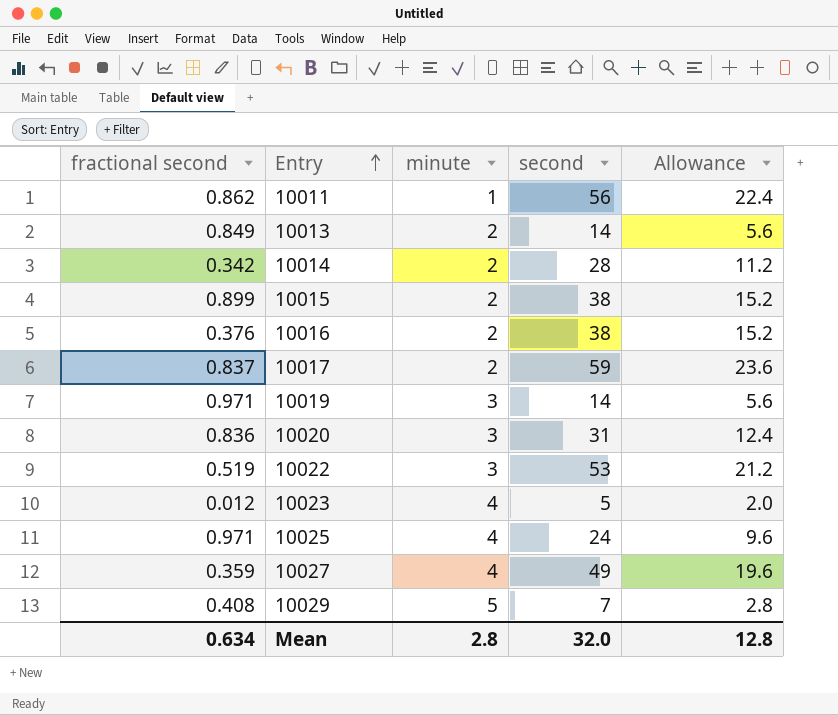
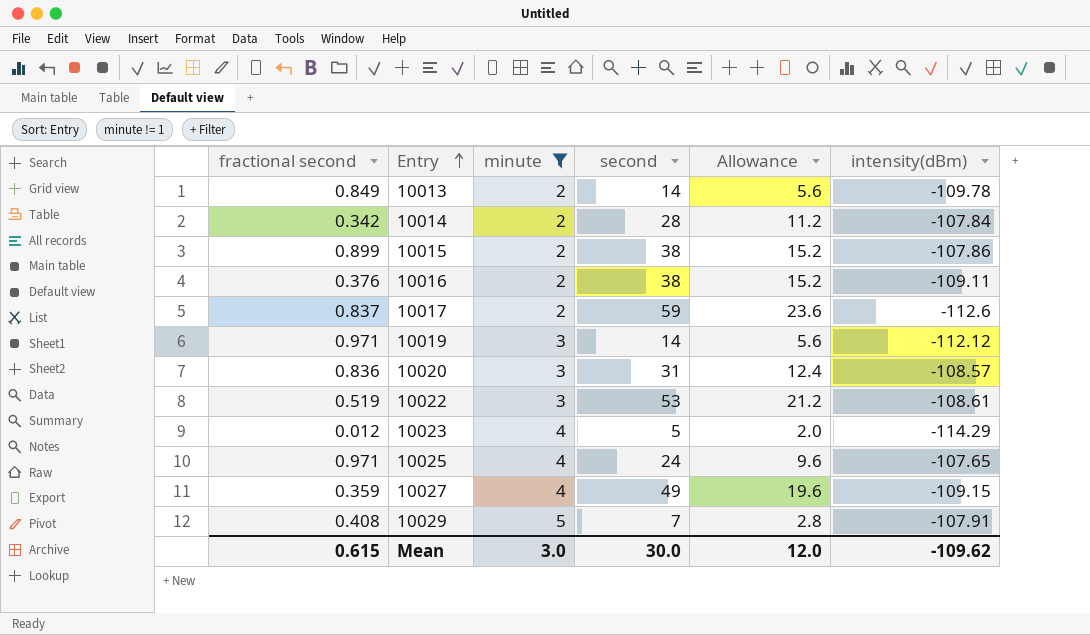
filter: none -> minute != 1
column intensity(dBm) | position: none -> 6
Mean | fractional second: 0.634 -> 0.615
Mean | minute: 2.8 -> 3.0
Mean | second: 32.0 -> 30.0
Mean | Allowance: 12.8 -> 12.0

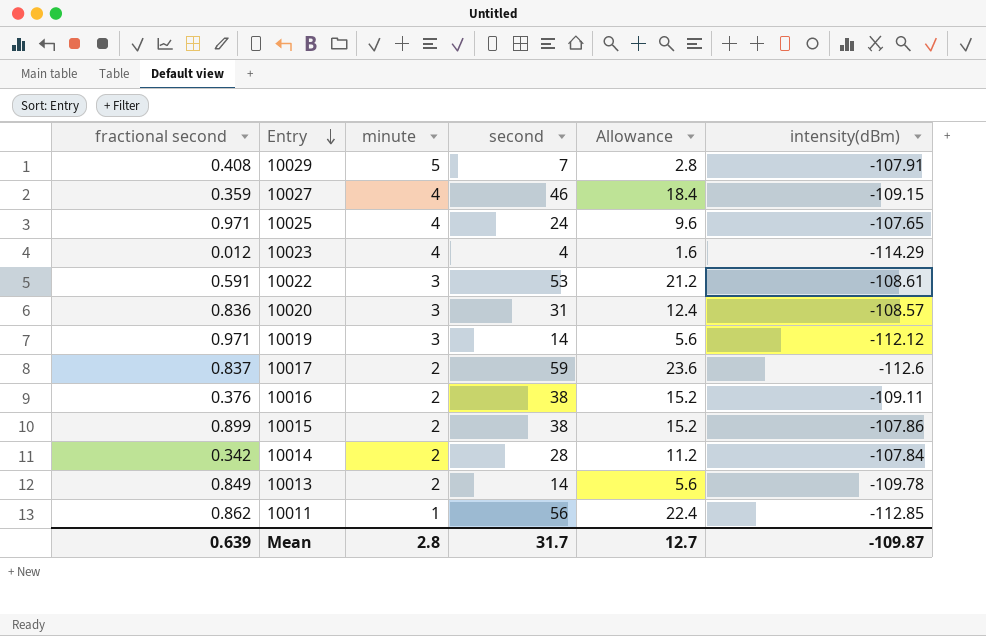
filter: minute != 1 -> none
row order: Entry ascending -> Entry descending
10027 | second: 49 -> 46
10027 | Allowance: 19.6 -> 18.4
10023 | second: 5 -> 4
10023 | Allowance: 2.0 -> 1.6
10022 | fractional second: 0.519 -> 0.591
Mean | fractional second: 0.615 -> 0.639
Mean | minute: 3.0 -> 2.8
Mean | second: 30.0 -> 31.7
Mean | Allowance: 12.0 -> 12.7
Mean | intensity(dBm): -109.62 -> -109.87

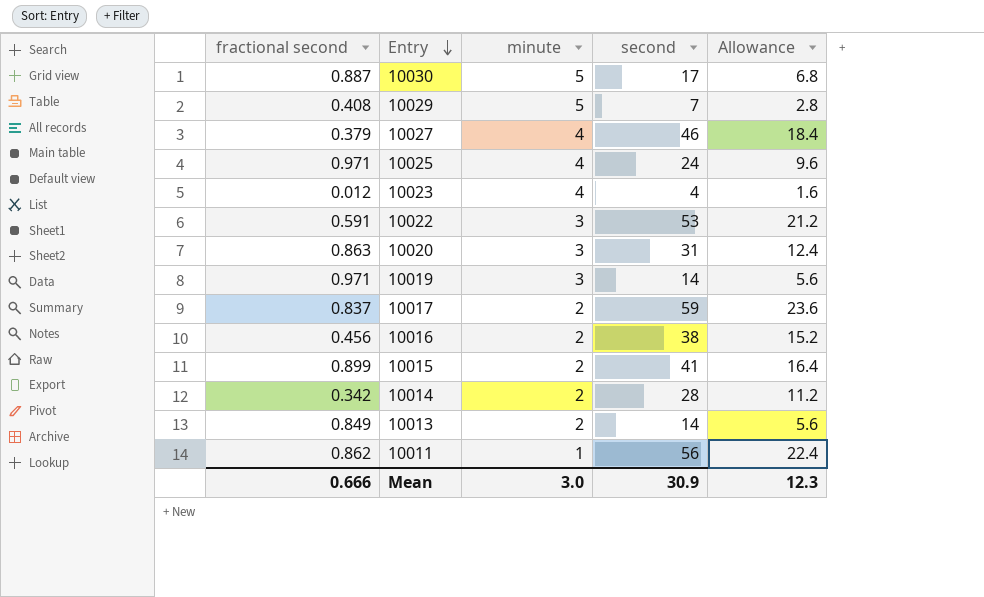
column intensity(dBm) | position: 6 -> none
row 10030: none -> 0.887 | 5 | 17 | 6.8
10027 | fractional second: 0.359 -> 0.379
10020 | fractional second: 0.836 -> 0.863
10016 | fractional second: 0.376 -> 0.456
10015 | second: 38 -> 41
10015 | Allowance: 15.2 -> 16.4
Mean | fractional second: 0.639 -> 0.666
Mean | minute: 2.8 -> 3.0
Mean | second: 31.7 -> 30.9
Mean | Allowance: 12.7 -> 12.3

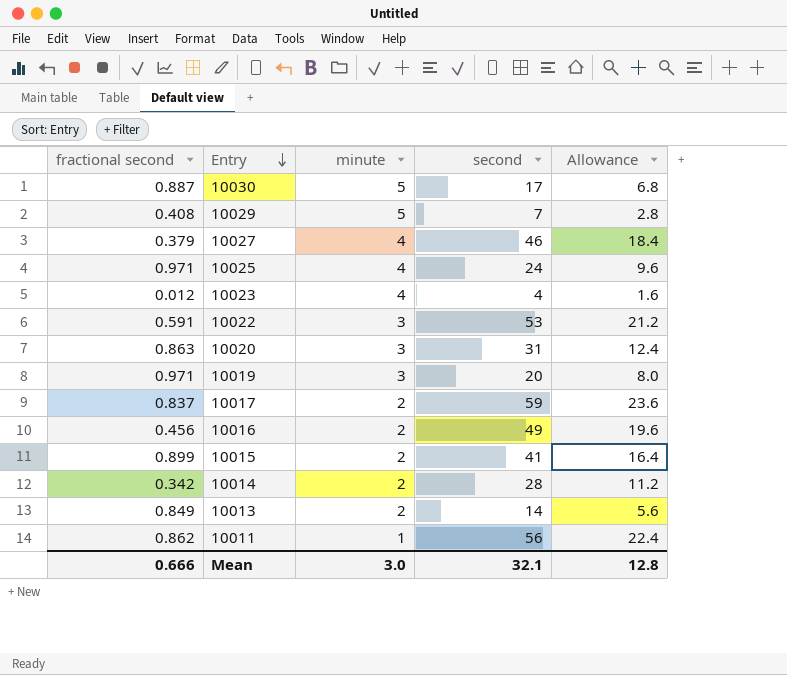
10019 | second: 14 -> 20
10019 | Allowance: 5.6 -> 8.0
10016 | second: 38 -> 49
10016 | Allowance: 15.2 -> 19.6
Mean | second: 30.9 -> 32.1
Mean | Allowance: 12.3 -> 12.8

